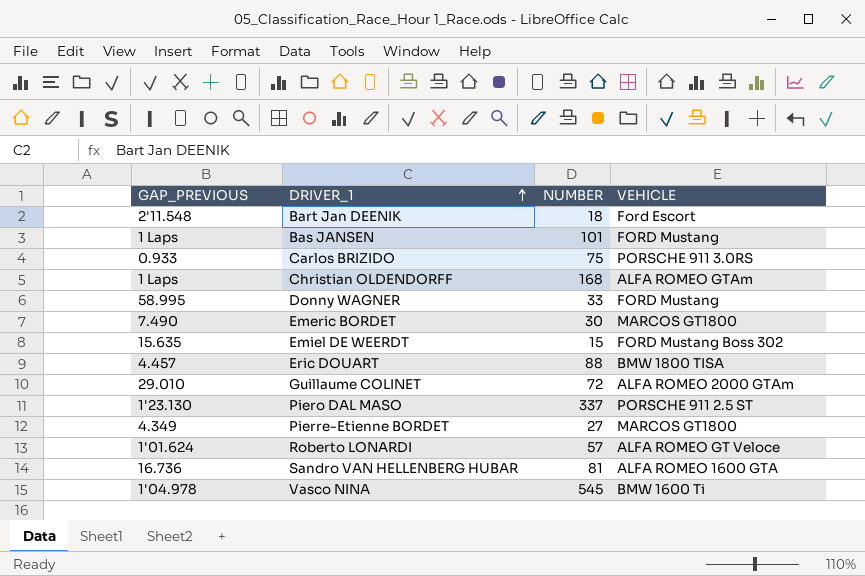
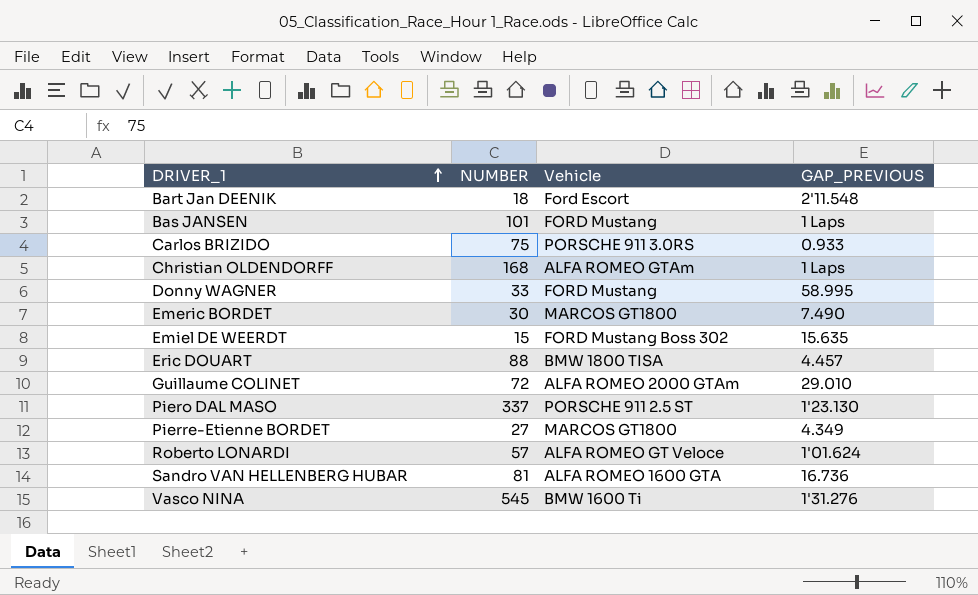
column name: VEHICLE -> Vehicle
column GAP_PREVIOUS | position: 1 -> 4
Vasco NINA | GAP_PREVIOUS: 1'04.978 -> 1'31.276

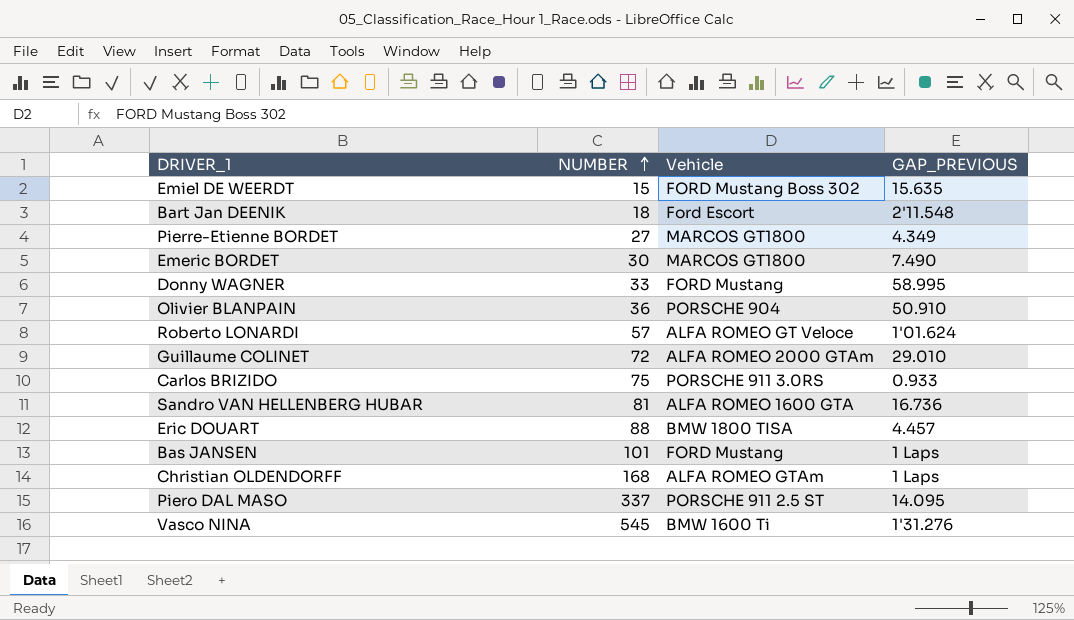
row order: DRIVER_1 ascending -> NUMBER ascending
row Olivier BLANPAIN: none -> 36 | PORSCHE 904 | 50.910
Piero DAL MASO | GAP_PREVIOUS: 1'23.130 -> 14.095

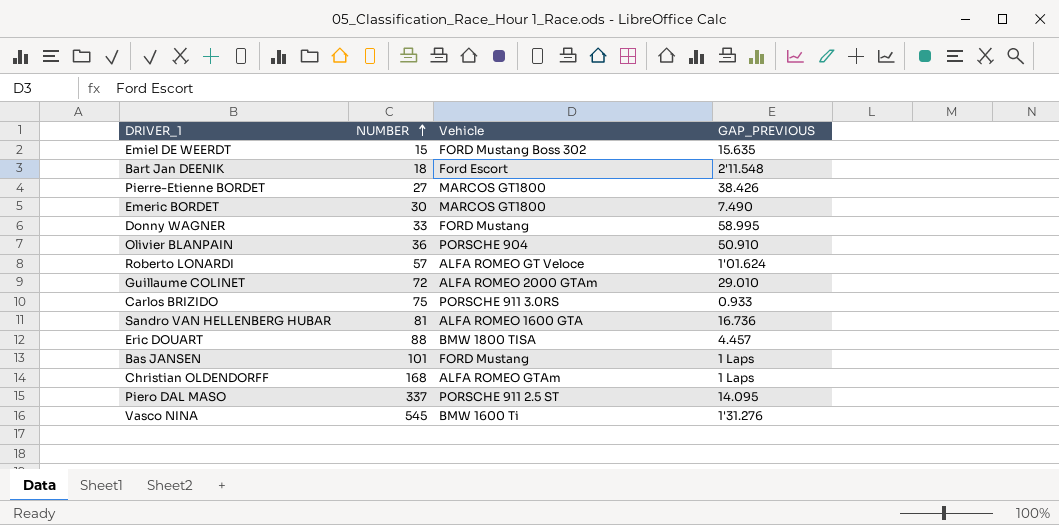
Pierre-Etienne BORDET | GAP_PREVIOUS: 4.349 -> 38.426

